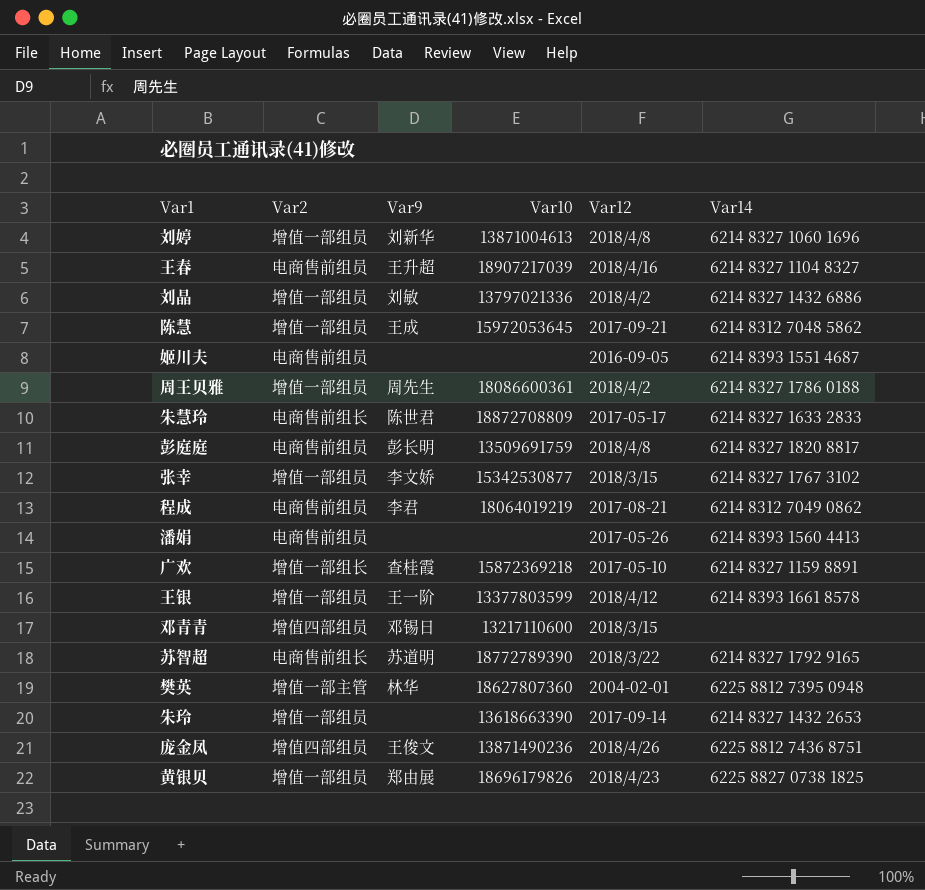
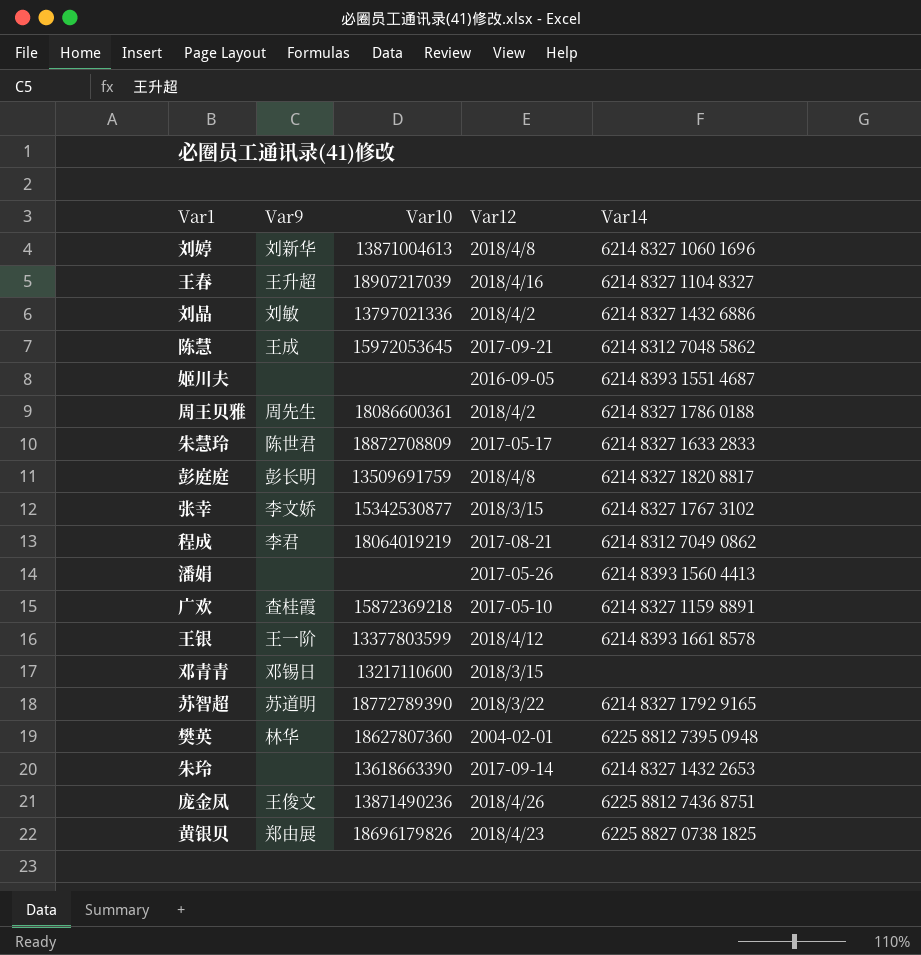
column Var2 | position: 2 -> none

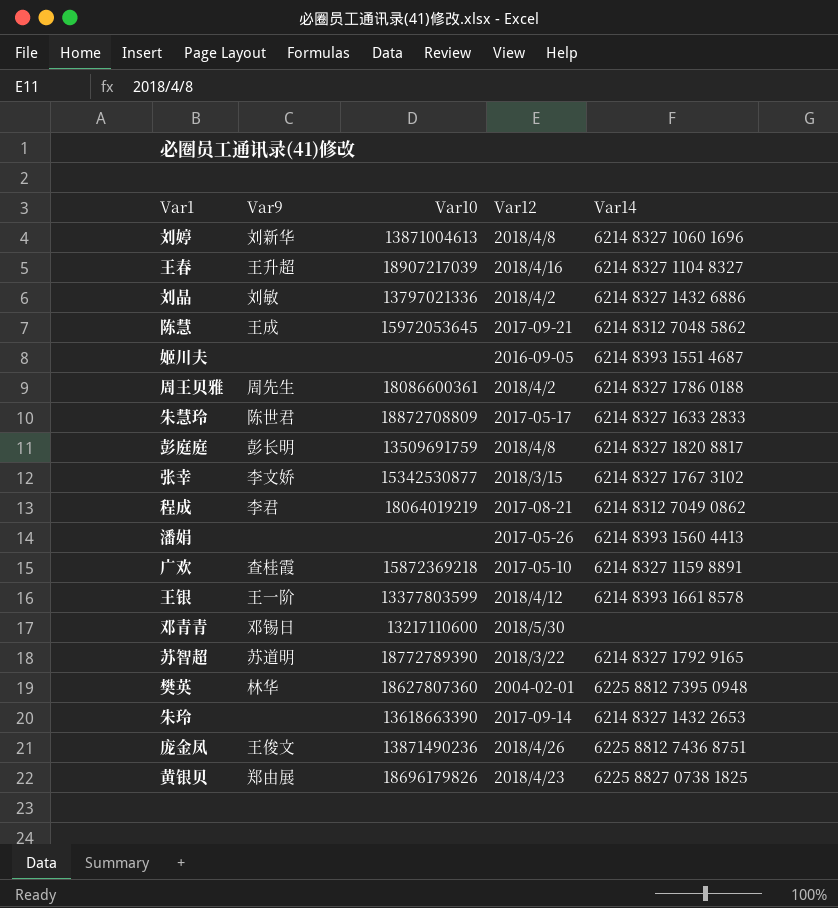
邓青青 | Var12: 2018/3/15 -> 2018/5/30

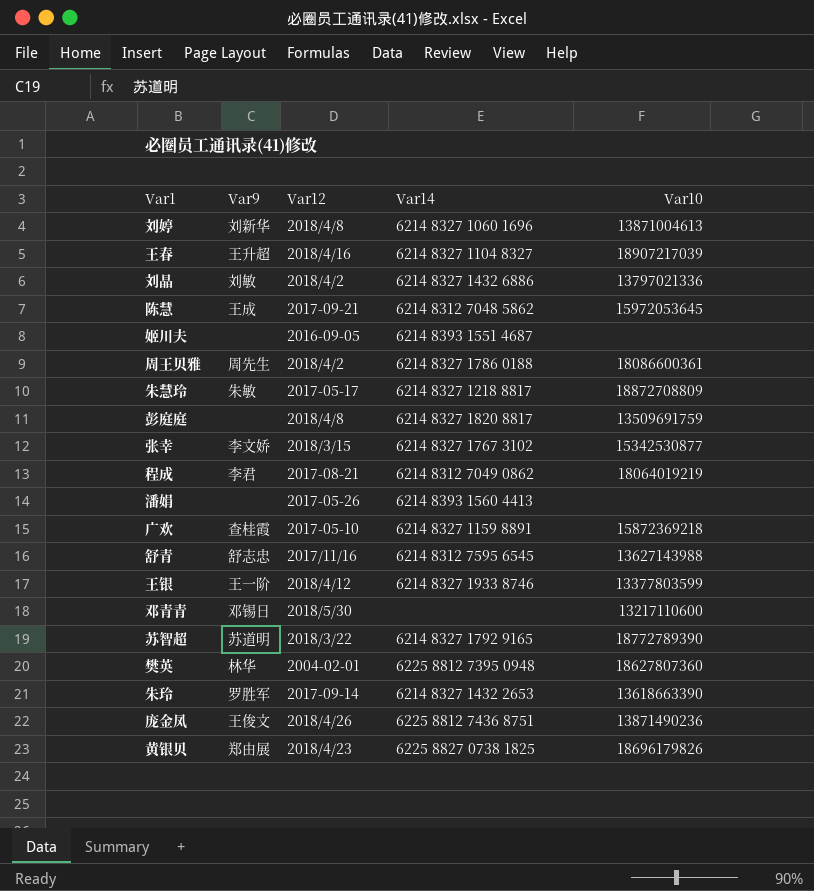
column Var10 | position: 3 -> 5
朱慧玲 | Var9: 陈世君 -> 朱敏
朱慧玲 | Var14: 6214 8327 1633 2833 -> 6214 8327 1218 8817
彭庭庭 | Var9: 彭长明 -> none
row 舒青: none -> 舒志忠 | 2017/11/16 | 6214 8312 7595 6545 | 13627143988
王银 | Var14: 6214 8393 1661 8578 -> 6214 8327 1933 8746
朱玲 | Var9: none -> 罗胜军

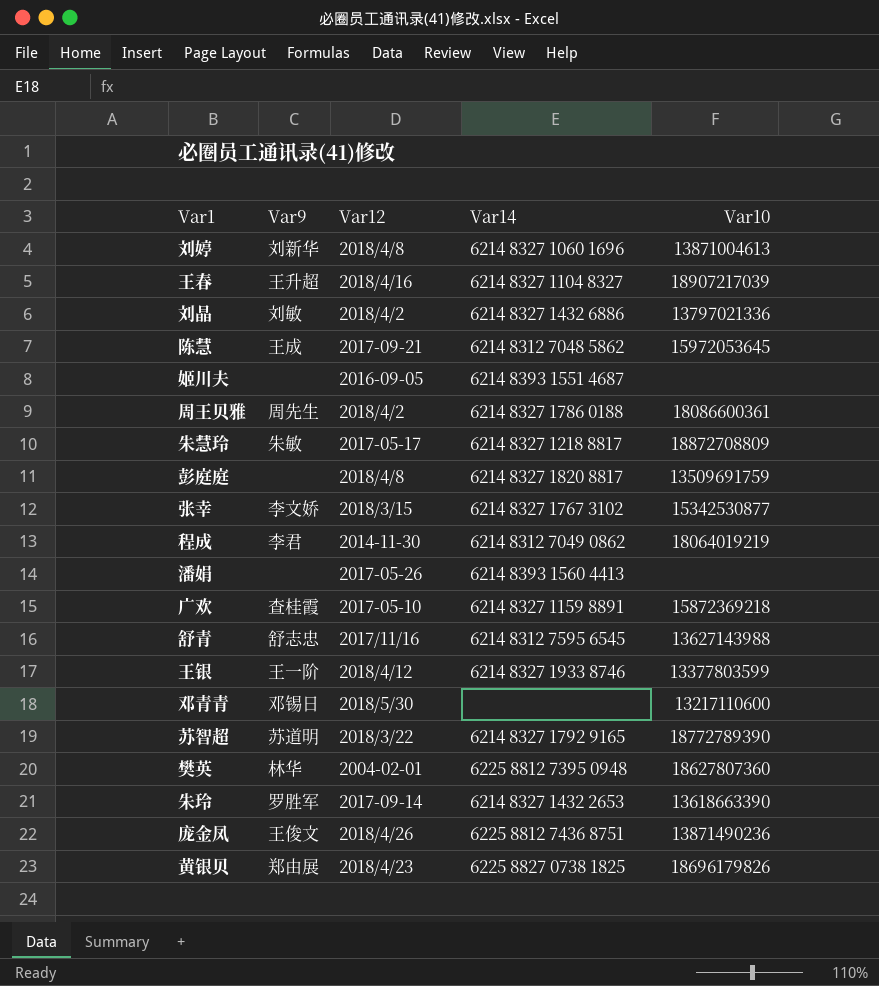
程成 | Var12: 2017-08-21 -> 2014-11-30

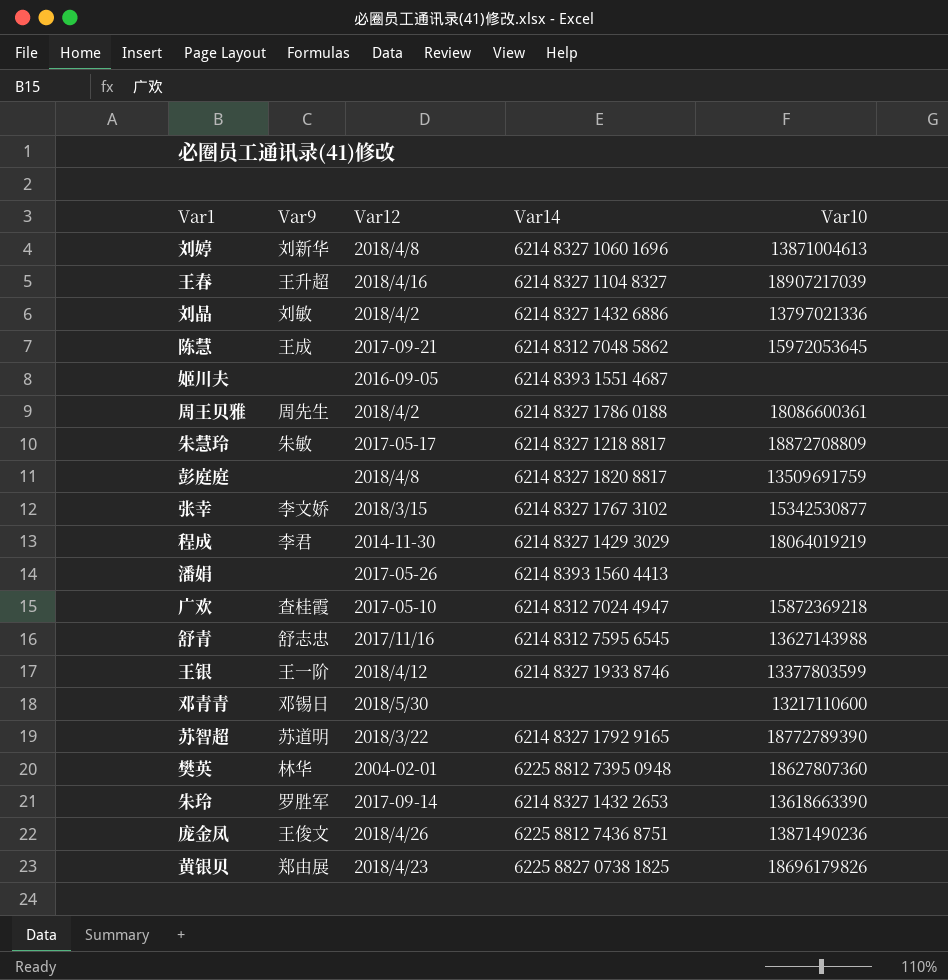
程成 | Var14: 6214 8312 7049 0862 -> 6214 8327 1429 3029
广欢 | Var14: 6214 8327 1159 8891 -> 6214 8312 7024 4947

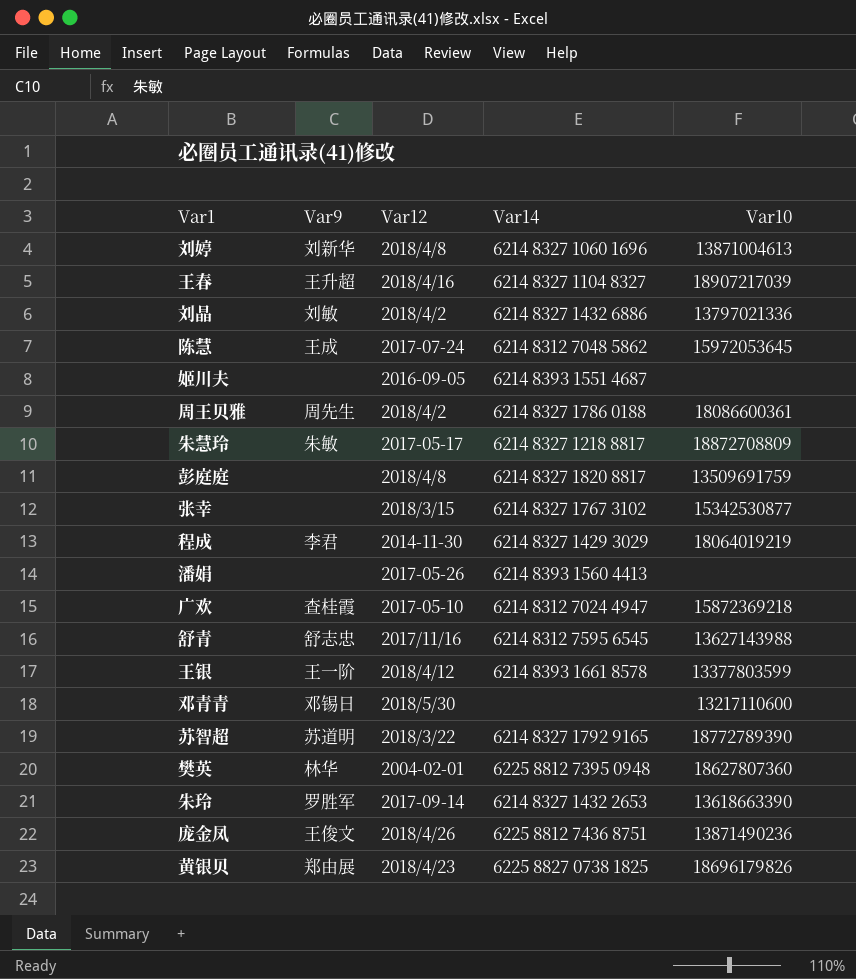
陈慧 | Var12: 2017-09-21 -> 2017-07-24
张幸 | Var9: 李文娇 -> none
王银 | Var14: 6214 8327 1933 8746 -> 6214 8393 1661 8578

